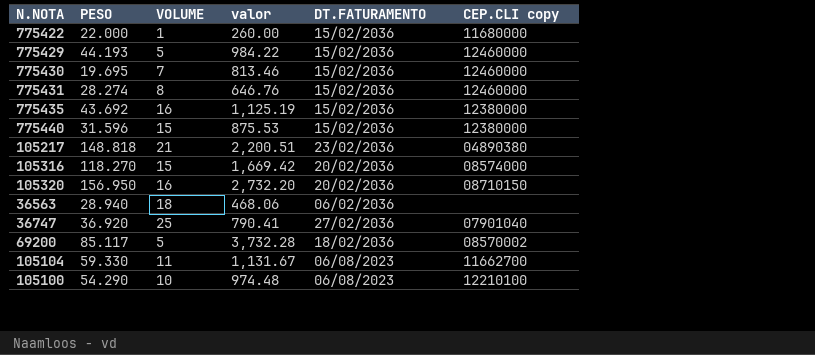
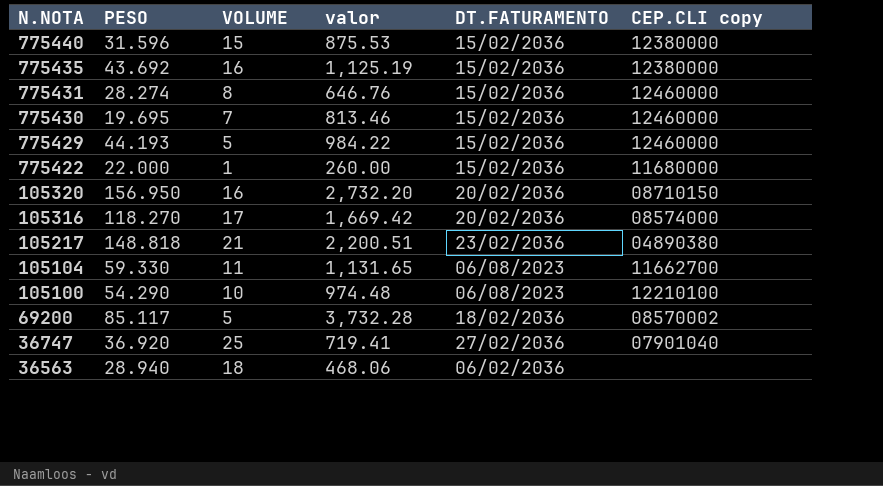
row order: none -> N.NOTA descending
105316 | VOLUME: 15 -> 17
105104 | valor: 1,131.67 -> 1,131.65
36747 | valor: 790.41 -> 719.41

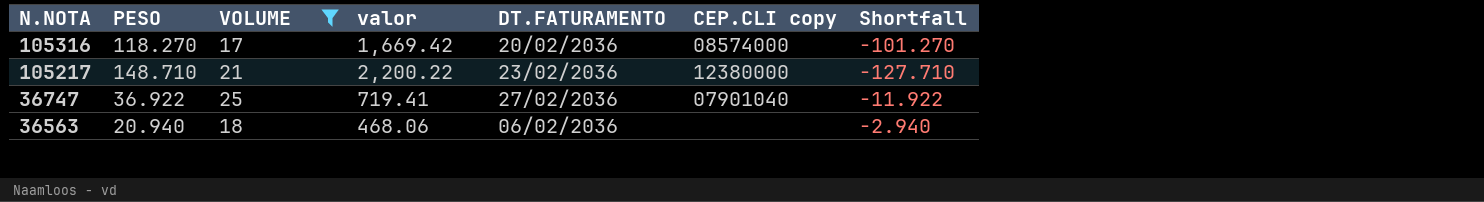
filter: none -> VOLUME >= 17
column Shortfall | formula: none -> [VOLUME] - [PESO]
105217 | PESO: 148.818 -> 148.710
105217 | valor: 2,200.51 -> 2,200.22
105217 | CEP.CLI copy: 04890380 -> 12380000
36747 | PESO: 36.920 -> 36.922
36563 | PESO: 28.940 -> 20.940

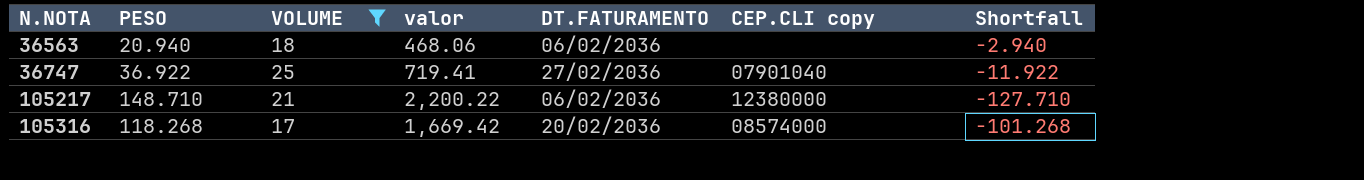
row order: N.NOTA descending -> N.NOTA ascending
105217 | DT.FATURAMENTO: 23/02/2036 -> 06/02/2036
105316 | PESO: 118.270 -> 118.268
105316 | Shortfall: -101.270 -> -101.268

